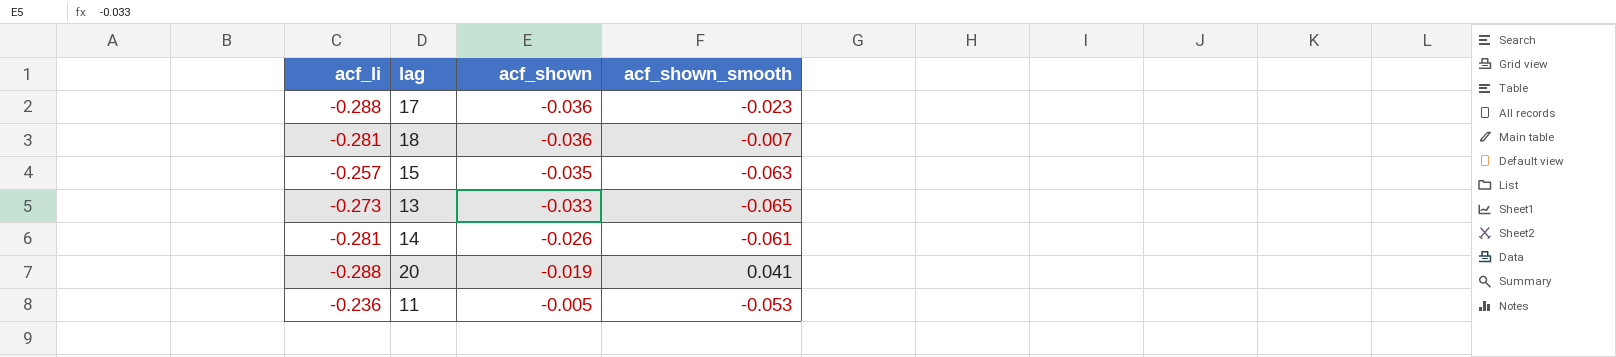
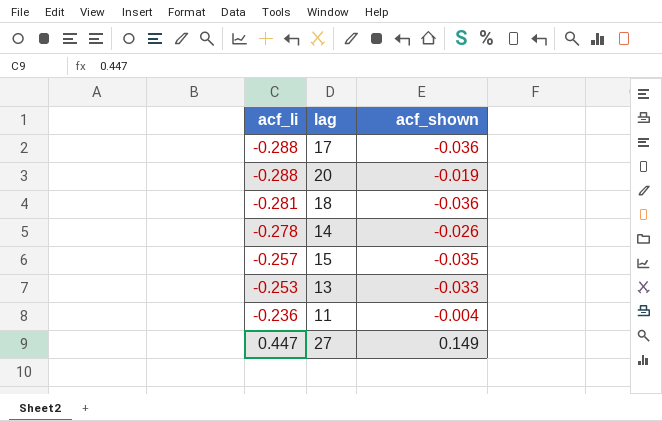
row order: acf_shown ascending -> acf_li ascending
column acf_shown_smooth | position: 4 -> none
14 | acf_li: -0.281 -> -0.278
13 | acf_li: -0.273 -> -0.253
11 | acf_shown: -0.005 -> -0.004
row 27: none -> 0.447 | 0.149

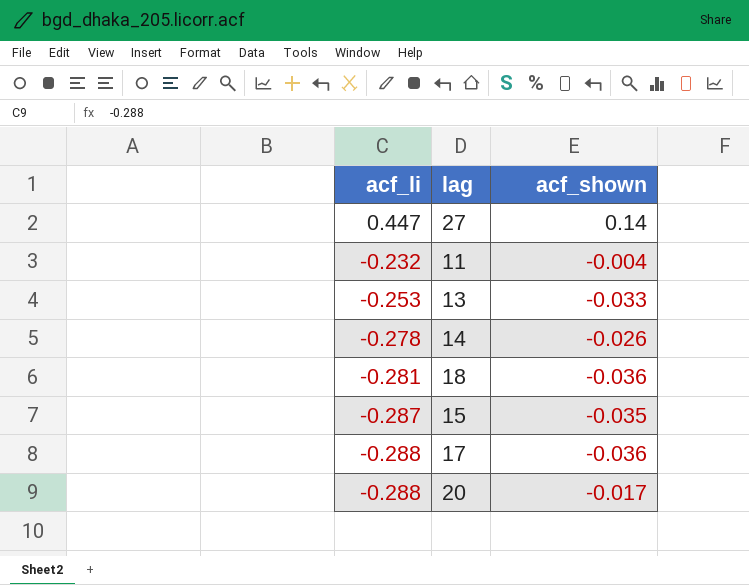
row order: acf_li ascending -> acf_li descending
27 | acf_shown: 0.149 -> 0.14
11 | acf_li: -0.236 -> -0.232
15 | acf_li: -0.257 -> -0.287
20 | acf_shown: -0.019 -> -0.017

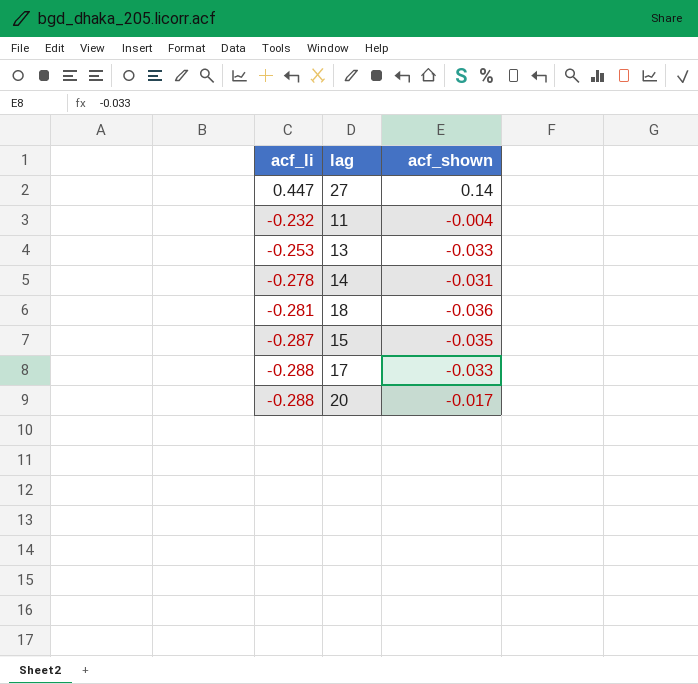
14 | acf_shown: -0.026 -> -0.031
17 | acf_shown: -0.036 -> -0.033

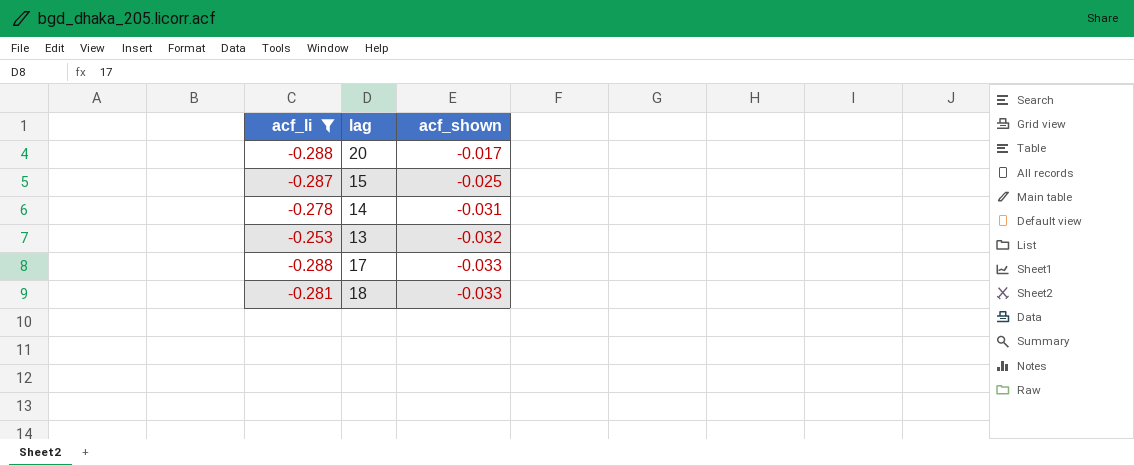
filter: none -> acf_li <= -0.253
row order: acf_li descending -> acf_shown descending
15 | acf_shown: -0.035 -> -0.025
13 | acf_shown: -0.033 -> -0.032
18 | acf_shown: -0.036 -> -0.033

